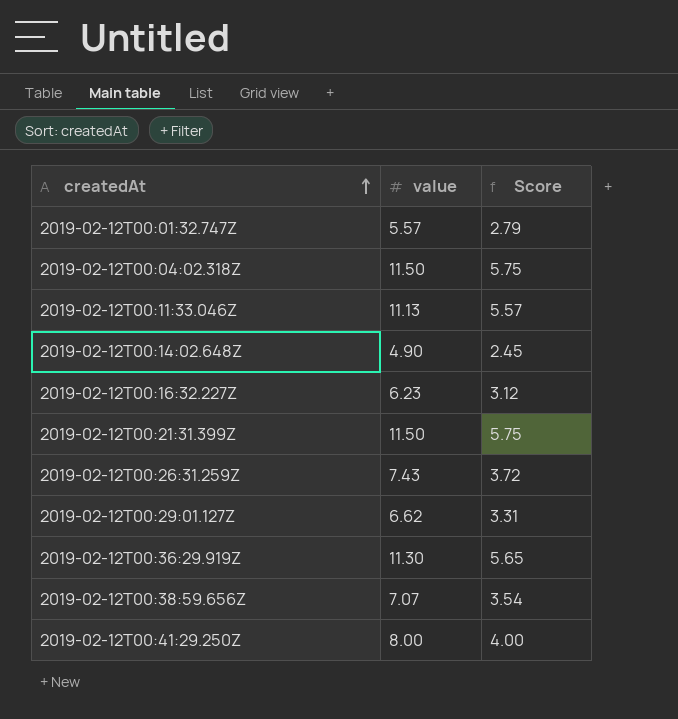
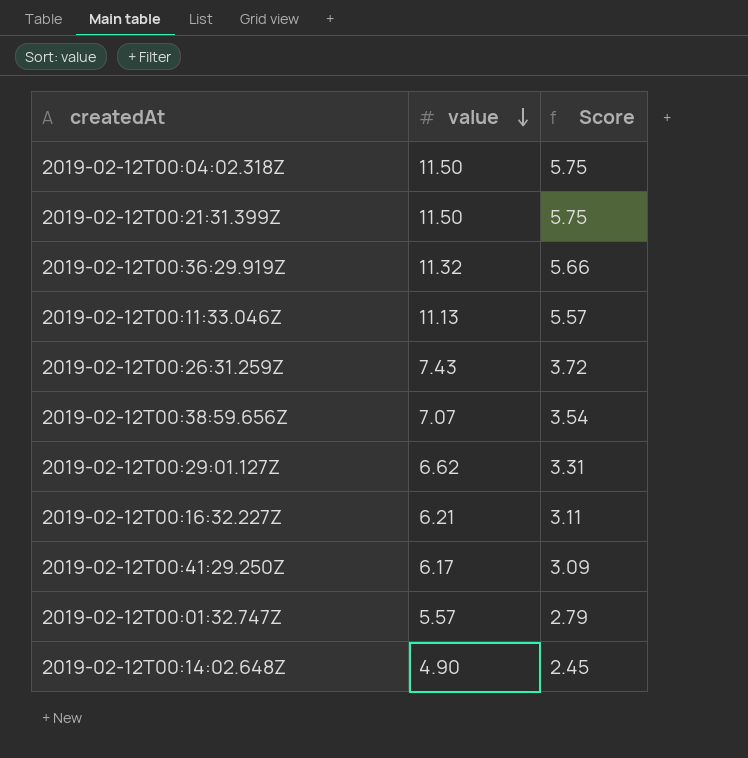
row order: createdAt ascending -> value descending
2019-02-12T00:36:29.919Z | value: 11.30 -> 11.32
2019-02-12T00:36:29.919Z | Score: 5.65 -> 5.66
2019-02-12T00:16:32.227Z | value: 6.23 -> 6.21
2019-02-12T00:16:32.227Z | Score: 3.12 -> 3.11
2019-02-12T00:41:29.250Z | value: 8.00 -> 6.17
2019-02-12T00:41:29.250Z | Score: 4.00 -> 3.09

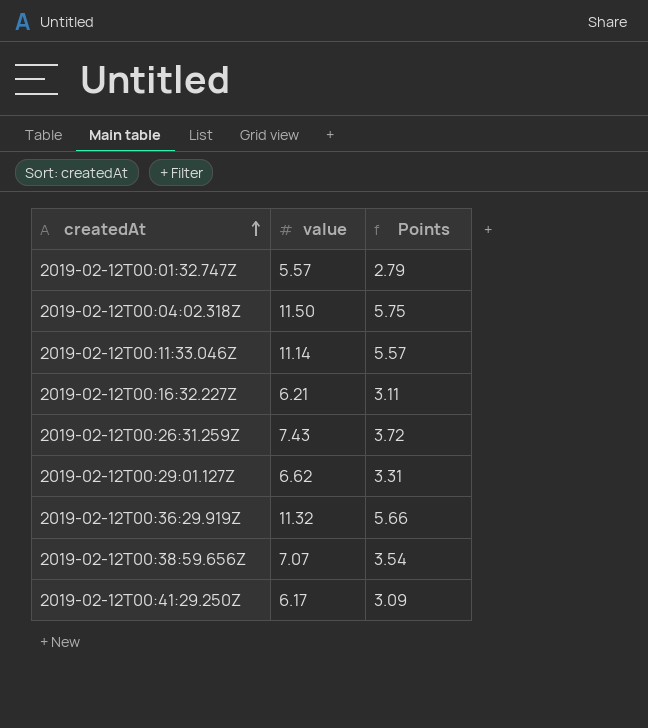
row order: value descending -> createdAt ascending
column name: Score -> Points
row 2019-02-12T00:21:31.399Z: 11.50 | 5.75 -> none
row 2019-02-12T00:14:02.648Z: 4.90 | 2.45 -> none
2019-02-12T00:11:33.046Z | value: 11.13 -> 11.14

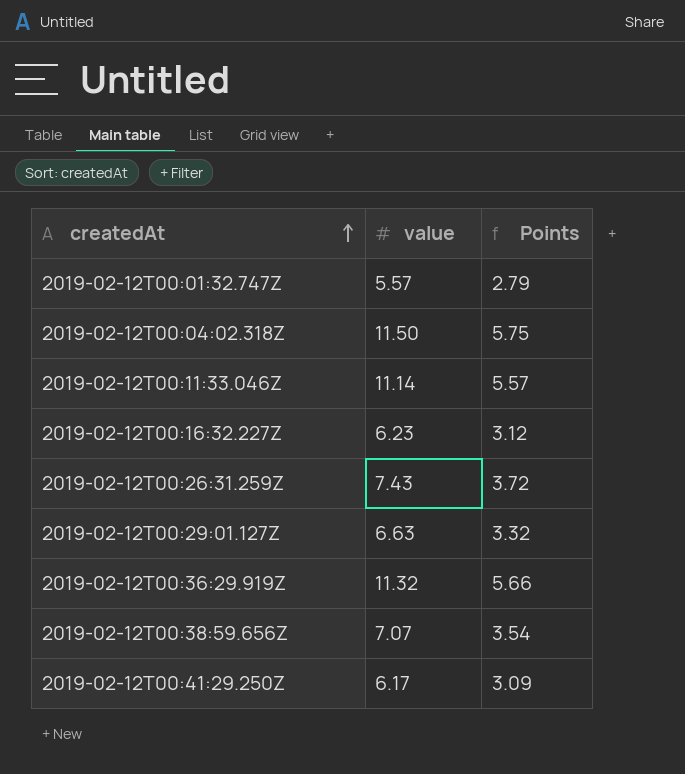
2019-02-12T00:16:32.227Z | value: 6.21 -> 6.23
2019-02-12T00:16:32.227Z | Points: 3.11 -> 3.12
2019-02-12T00:29:01.127Z | value: 6.62 -> 6.63
2019-02-12T00:29:01.127Z | Points: 3.31 -> 3.32

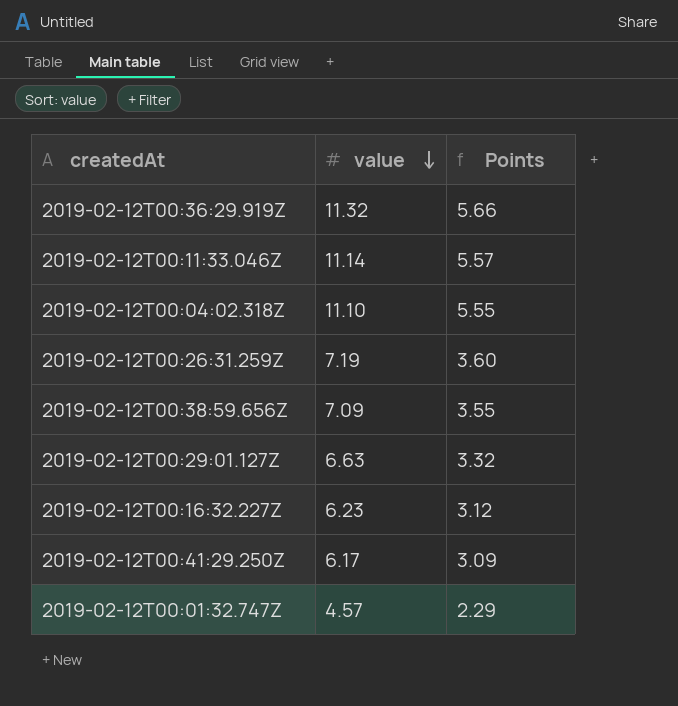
row order: createdAt ascending -> value descending
2019-02-12T00:04:02.318Z | value: 11.50 -> 11.10
2019-02-12T00:04:02.318Z | Points: 5.75 -> 5.55
2019-02-12T00:26:31.259Z | value: 7.43 -> 7.19
2019-02-12T00:26:31.259Z | Points: 3.72 -> 3.60
2019-02-12T00:38:59.656Z | value: 7.07 -> 7.09
2019-02-12T00:38:59.656Z | Points: 3.54 -> 3.55
2019-02-12T00:01:32.747Z | value: 5.57 -> 4.57
2019-02-12T00:01:32.747Z | Points: 2.79 -> 2.29

